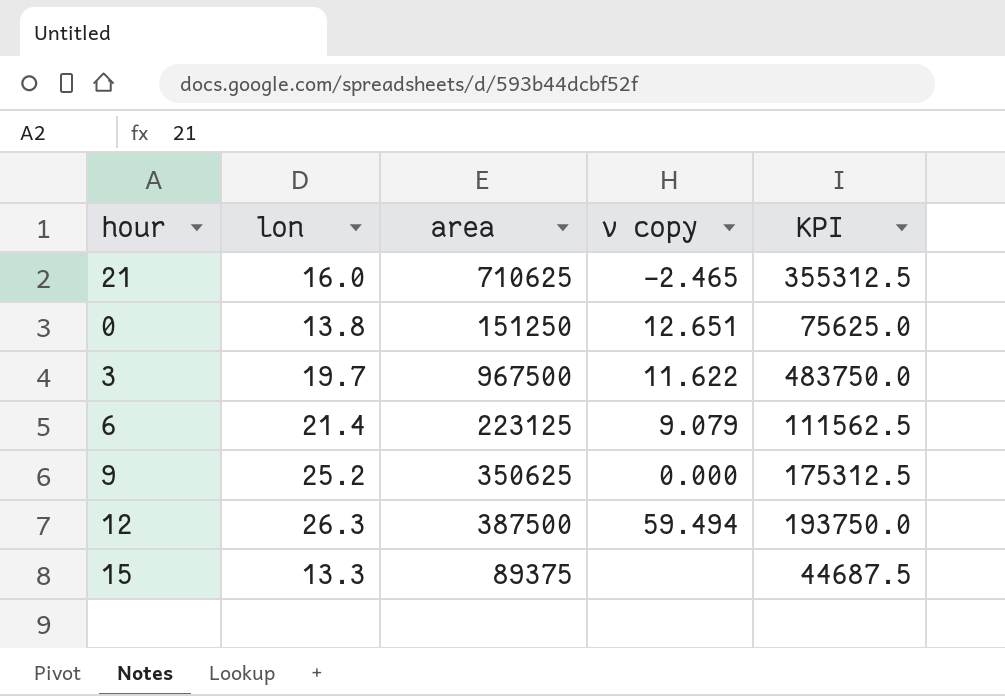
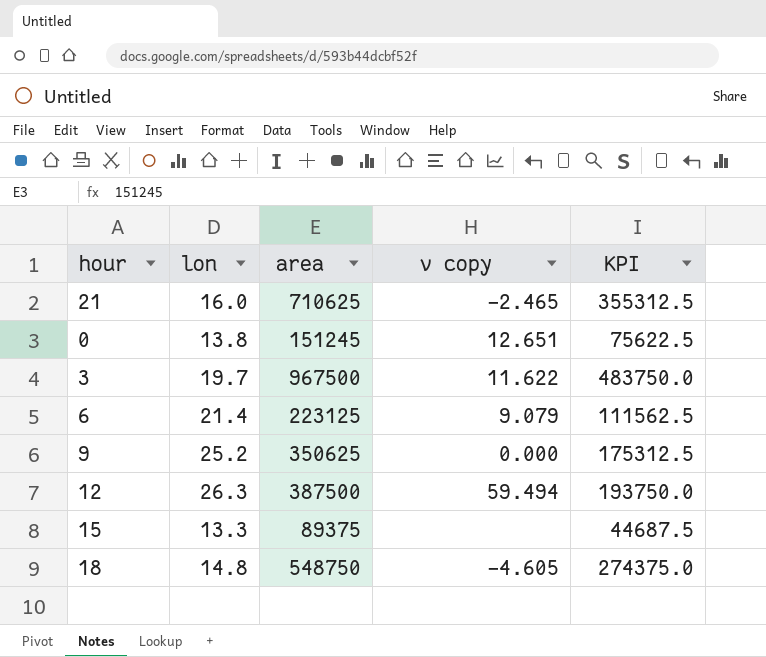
0 | area: 151250 -> 151245
0 | KPI: 75625.0 -> 75622.5
row 18: none -> 14.8 | 548750 | -4.605 | 274375.0

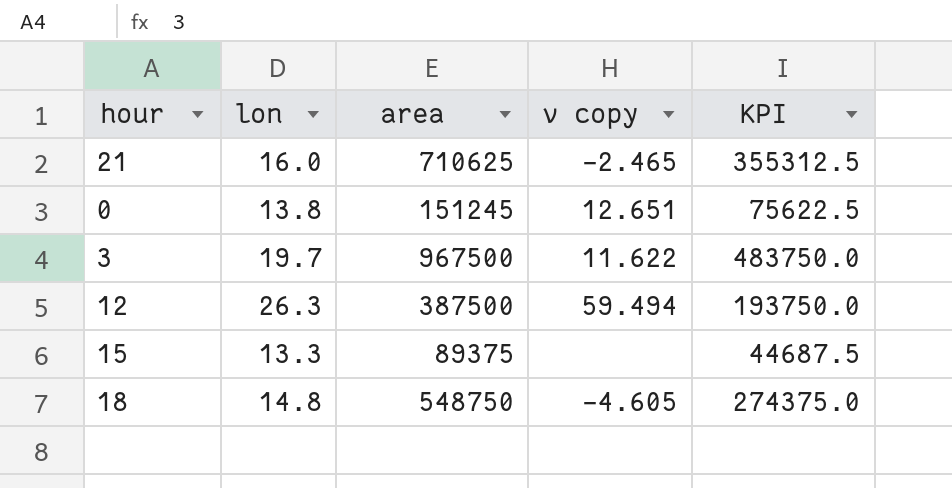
row 6: 21.4 | 223125 | 9.079 | 111562.5 -> none
row 9: 25.2 | 350625 | 0.000 | 175312.5 -> none

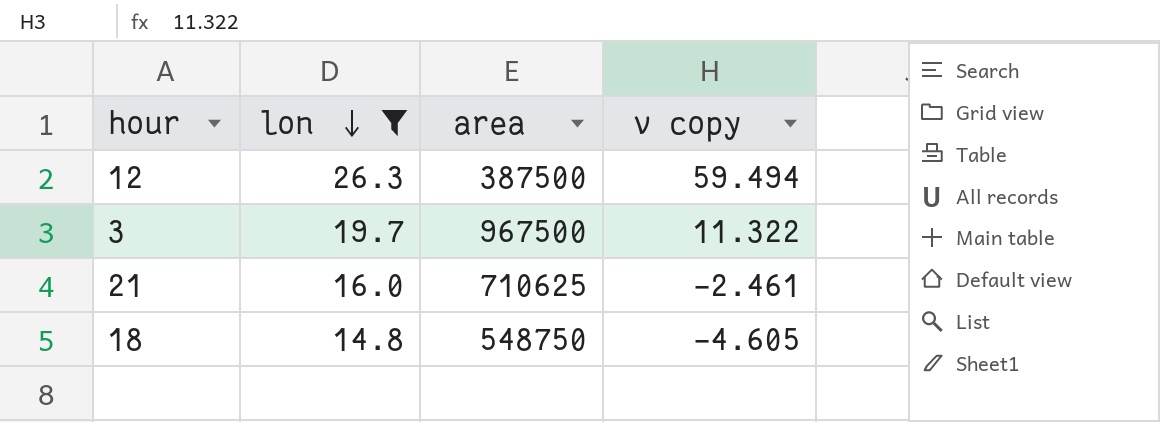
filter: none -> lon >= 14.8
row order: none -> lon descending
column KPI | formula: [area] * 0.5 -> none
3 | v copy: 11.622 -> 11.322
21 | v copy: -2.465 -> -2.461

